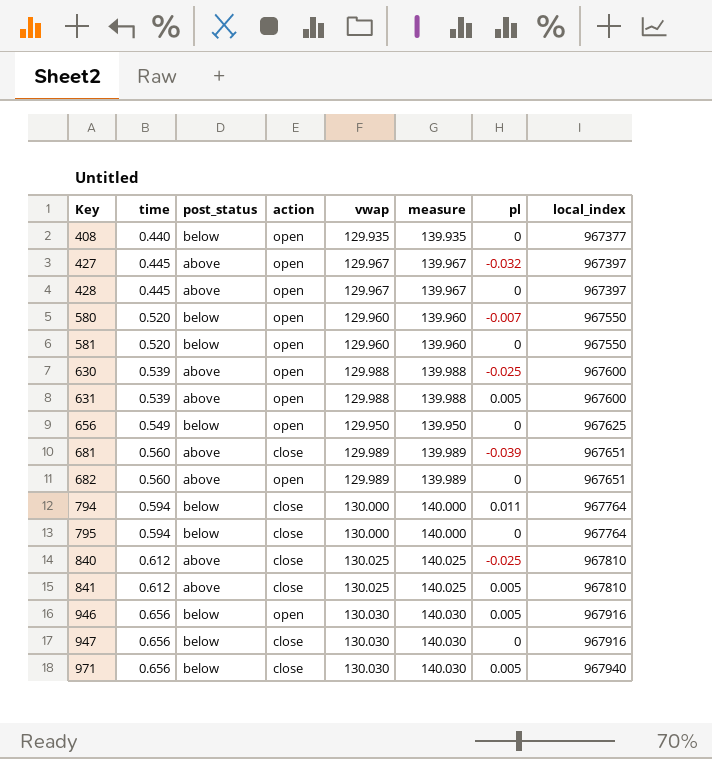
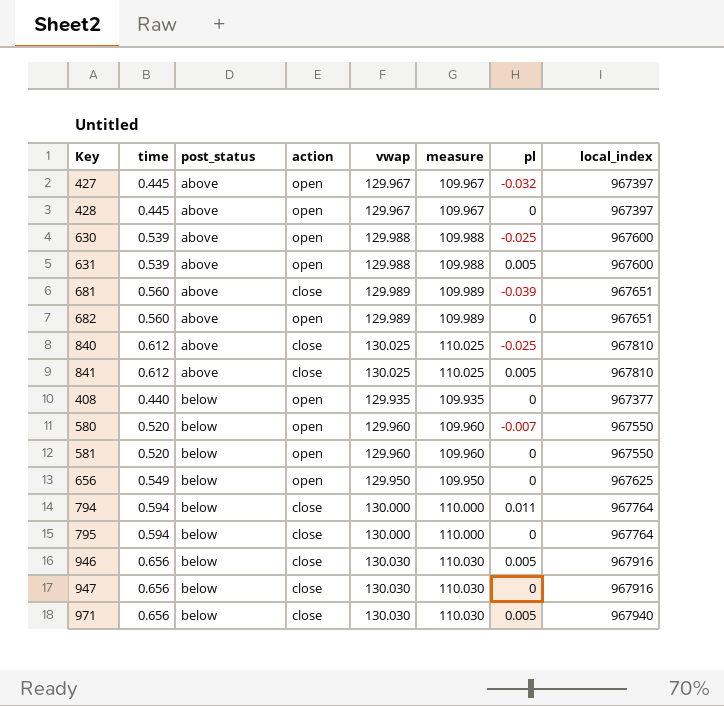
row order: Key ascending -> post_status ascending
column measure | formula: [vwap] + 10 -> [vwap] - 20
946 | action: open -> close

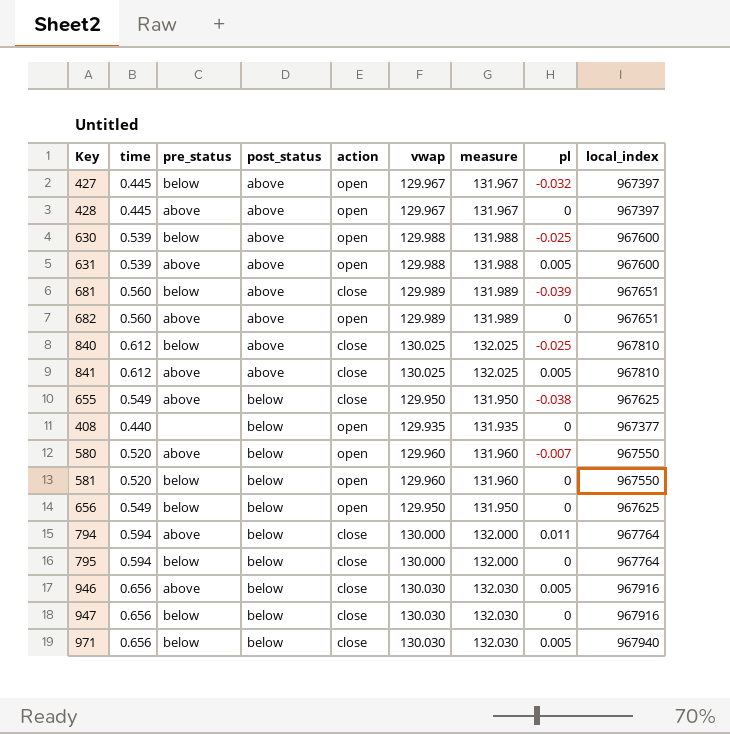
column pre_status | position: none -> 3
column measure | formula: [vwap] - 20 -> [vwap] + 2
row 655: none -> 0.549 | above | below | close | 129.950 | 131.950 | -0.038 | 967625

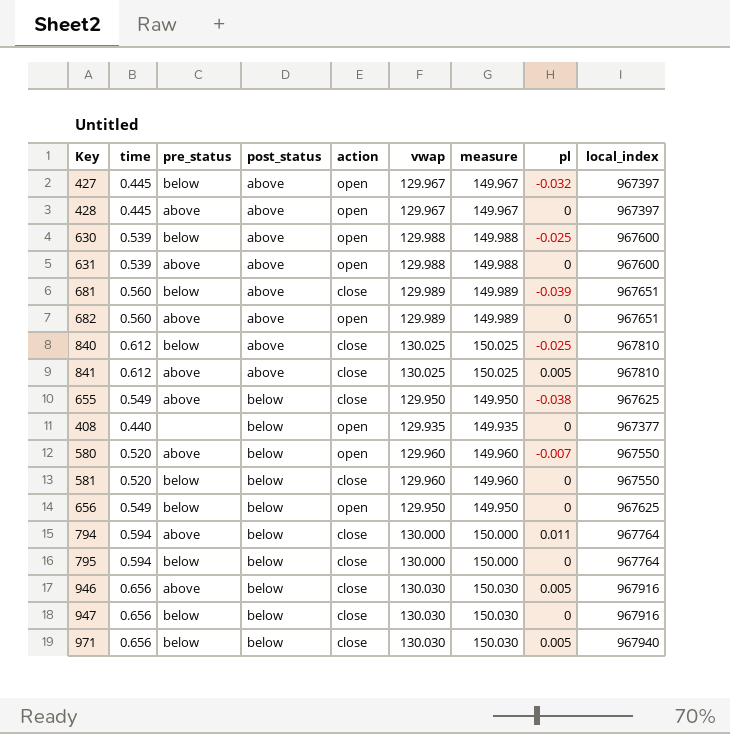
column measure | formula: [vwap] + 2 -> [vwap] + 20
631 | pl: 0.005 -> 0
581 | action: open -> close

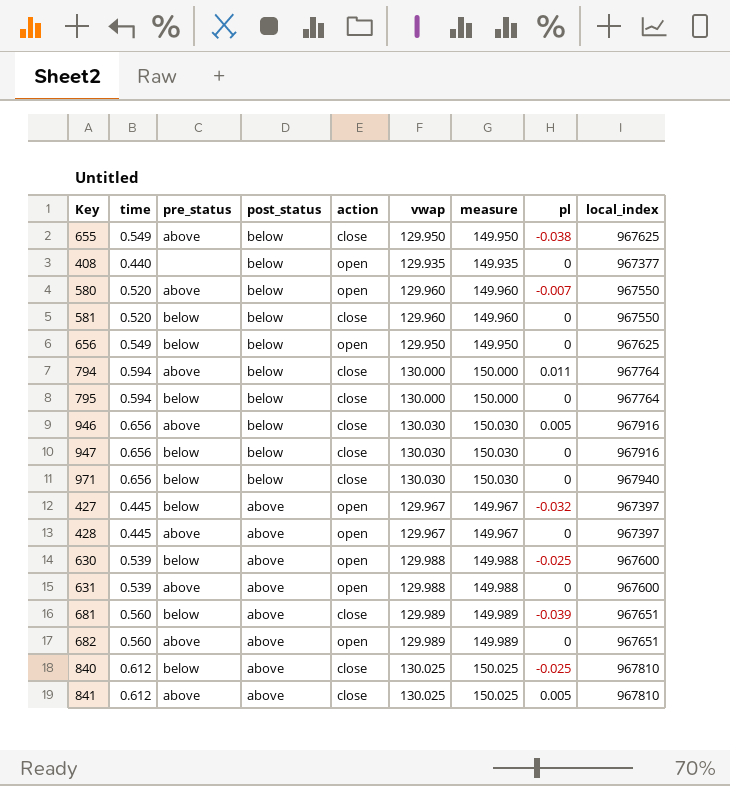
row order: post_status ascending -> post_status descending
971 | pl: 0.005 -> 0

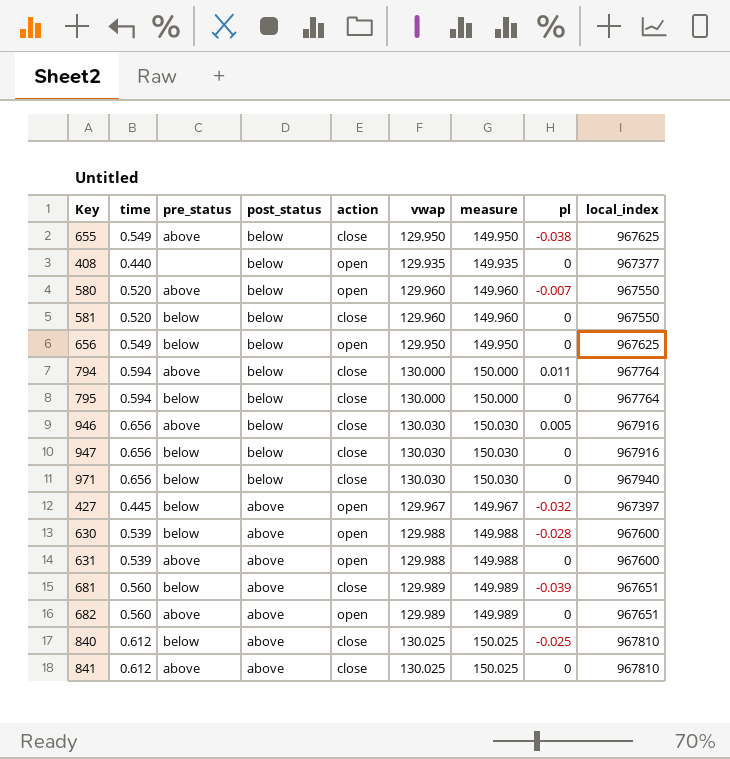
row 428: 0.445 | above | above | open | 129.967 | 149.967 | 0 | 967397 -> none
630 | pl: -0.025 -> -0.028
841 | pl: 0.005 -> 0

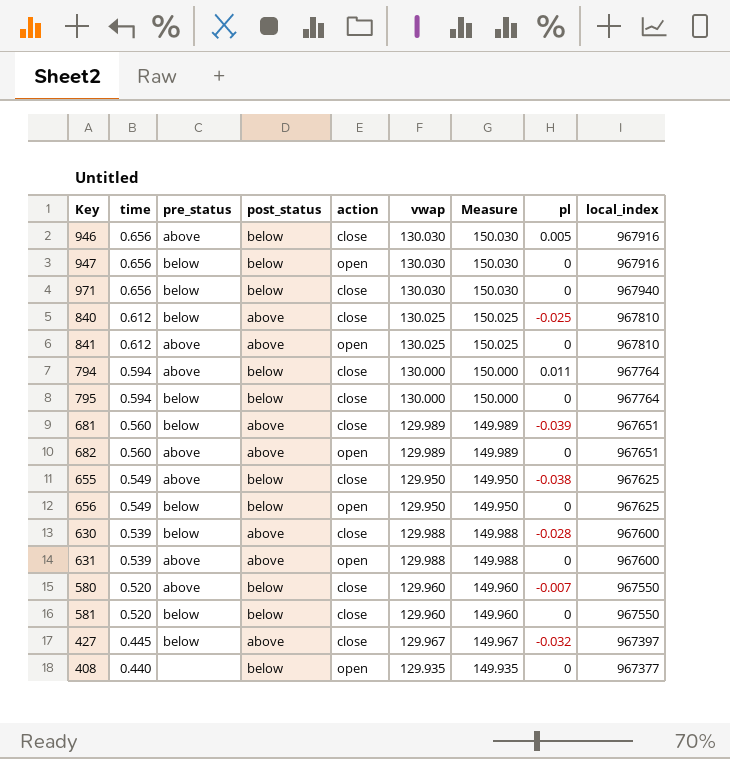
row order: post_status descending -> time descending
column name: measure -> Measure
947 | action: close -> open
841 | action: close -> open
630 | action: open -> close
580 | action: open -> close
427 | action: open -> close

